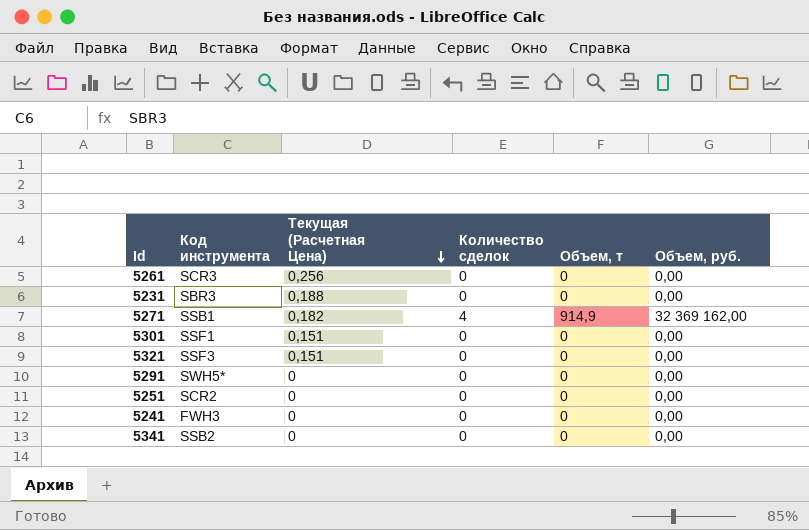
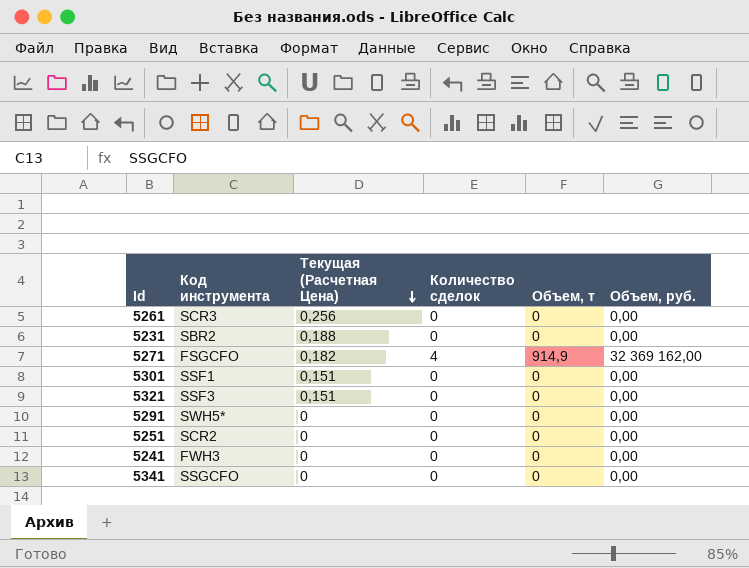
5231 | Код инструмента: SBR3 -> SBR2
5271 | Код инструмента: SSB1 -> FSGCFO
5341 | Код инструмента: SSB2 -> SSGCFO

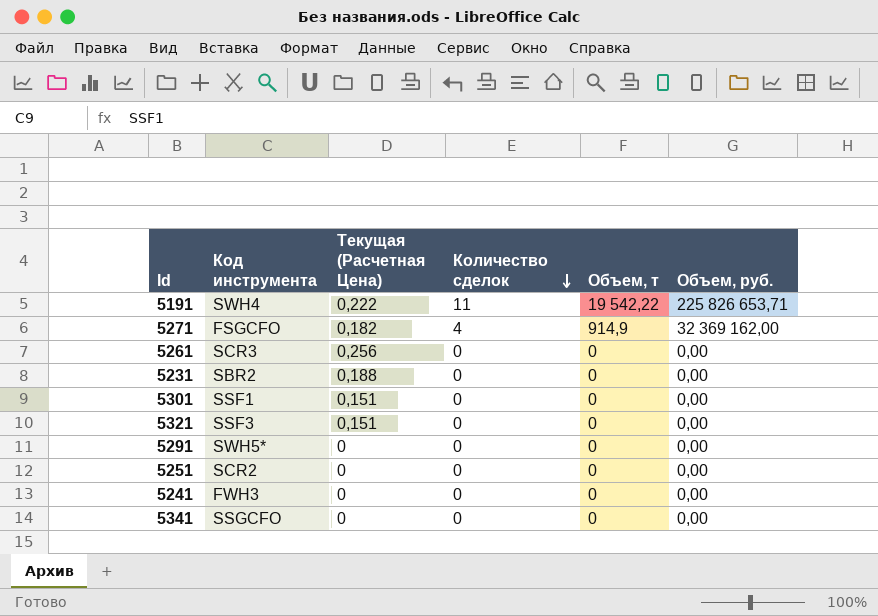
row order: Текущая (Расчетная Цена) descending -> Количество сделок descending
row 5191: none -> SWH4 | 0,222 | 11 | 19 542,22 | 225 826 653,71

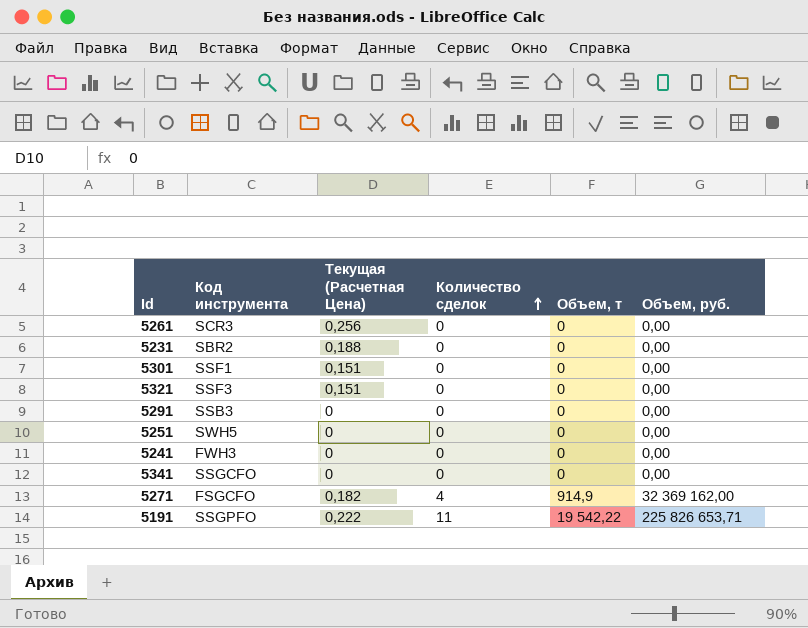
row order: Количество сделок descending -> Количество сделок ascending
5291 | Код инструмента: SWH5* -> SSB3
5251 | Код инструмента: SCR2 -> SWH5
5191 | Код инструмента: SWH4 -> SSGPFO

